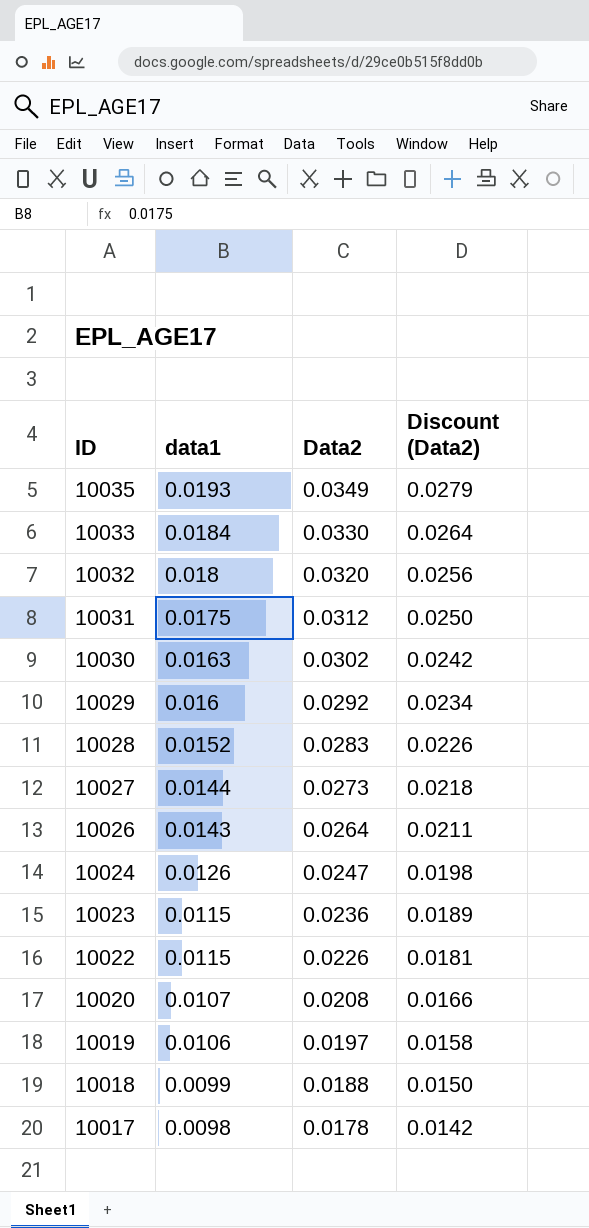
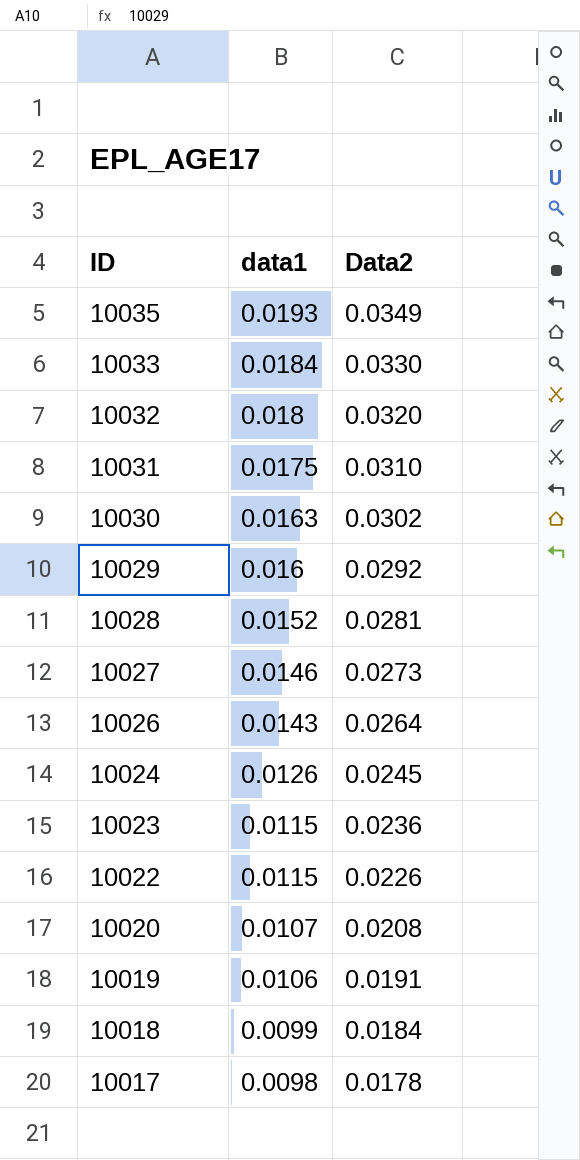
column Discount (Data2) | formula: [Data2] * 0.8 -> none
10031 | Data2: 0.0312 -> 0.0310
10028 | Data2: 0.0283 -> 0.0281
10027 | data1: 0.0144 -> 0.0146
10024 | Data2: 0.0247 -> 0.0245
10019 | Data2: 0.0197 -> 0.0191
10018 | Data2: 0.0188 -> 0.0184

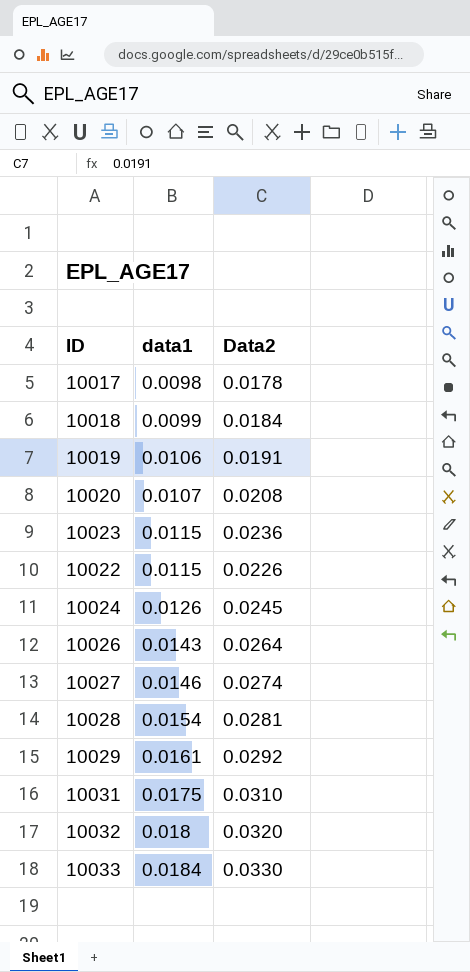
row order: ID descending -> data1 ascending
row 10035: 0.0193 | 0.0349 -> none
row 10030: 0.0163 | 0.0302 -> none
10027 | Data2: 0.0273 -> 0.0274
10028 | data1: 0.0152 -> 0.0154
10029 | data1: 0.016 -> 0.0161

